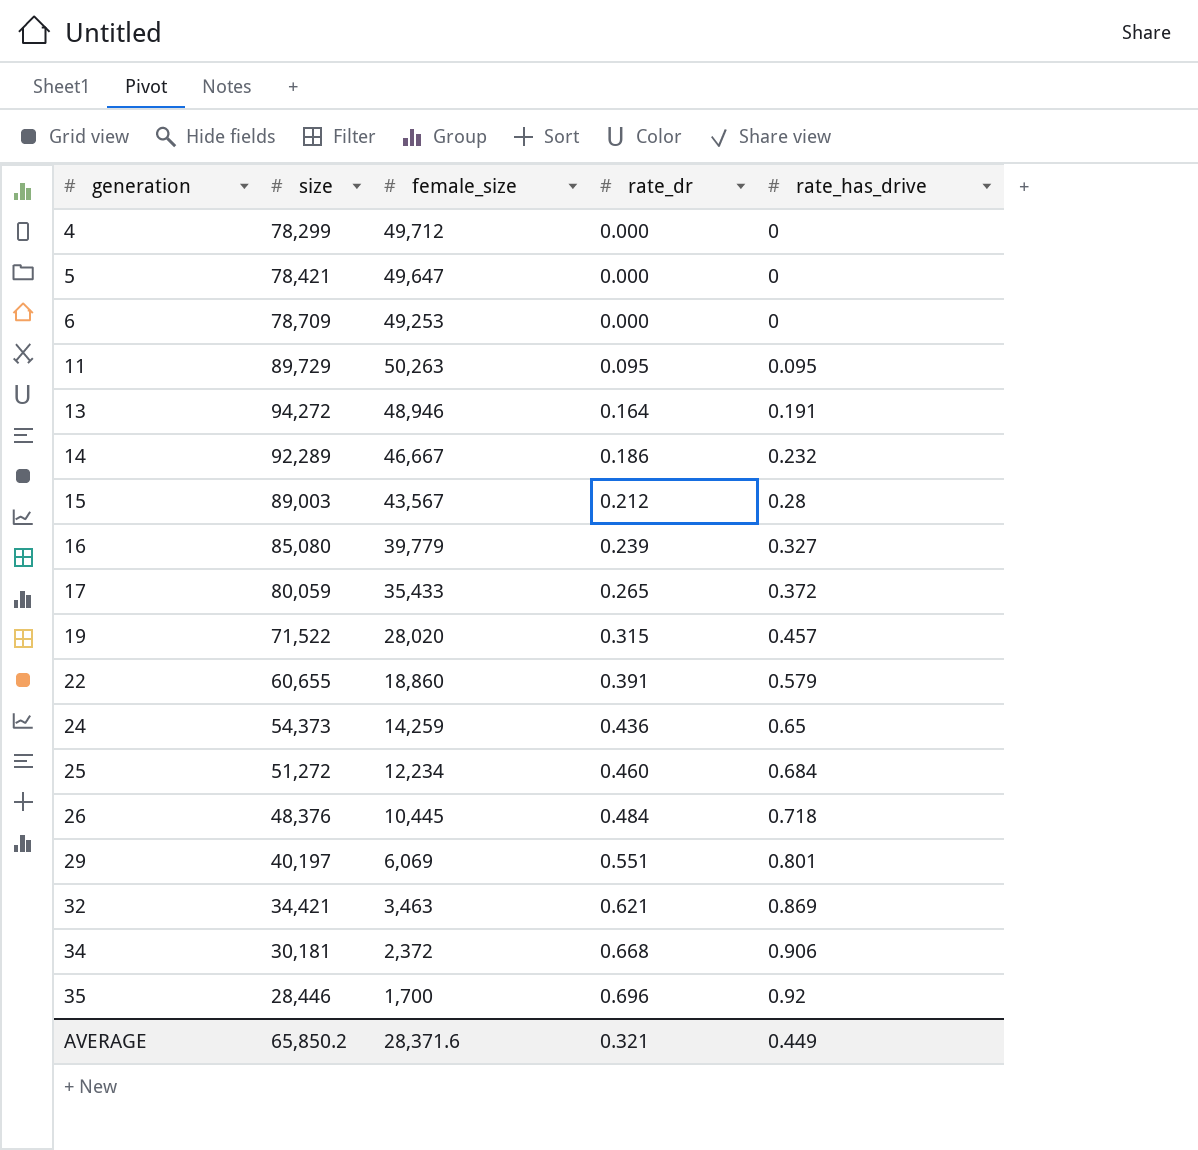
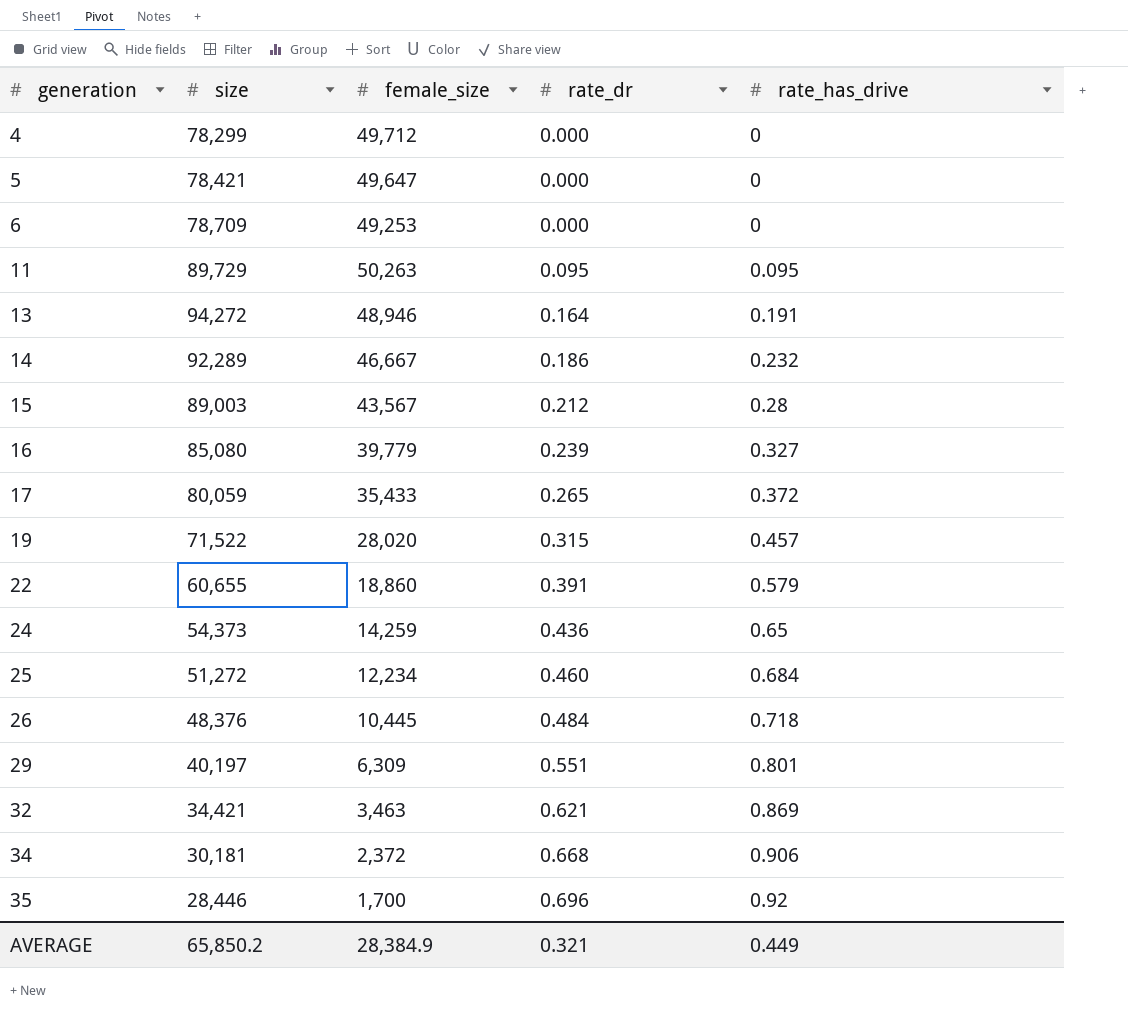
29 | female_size: 6,069 -> 6,309
AVERAGE | female_size: 28,371.6 -> 28,384.9

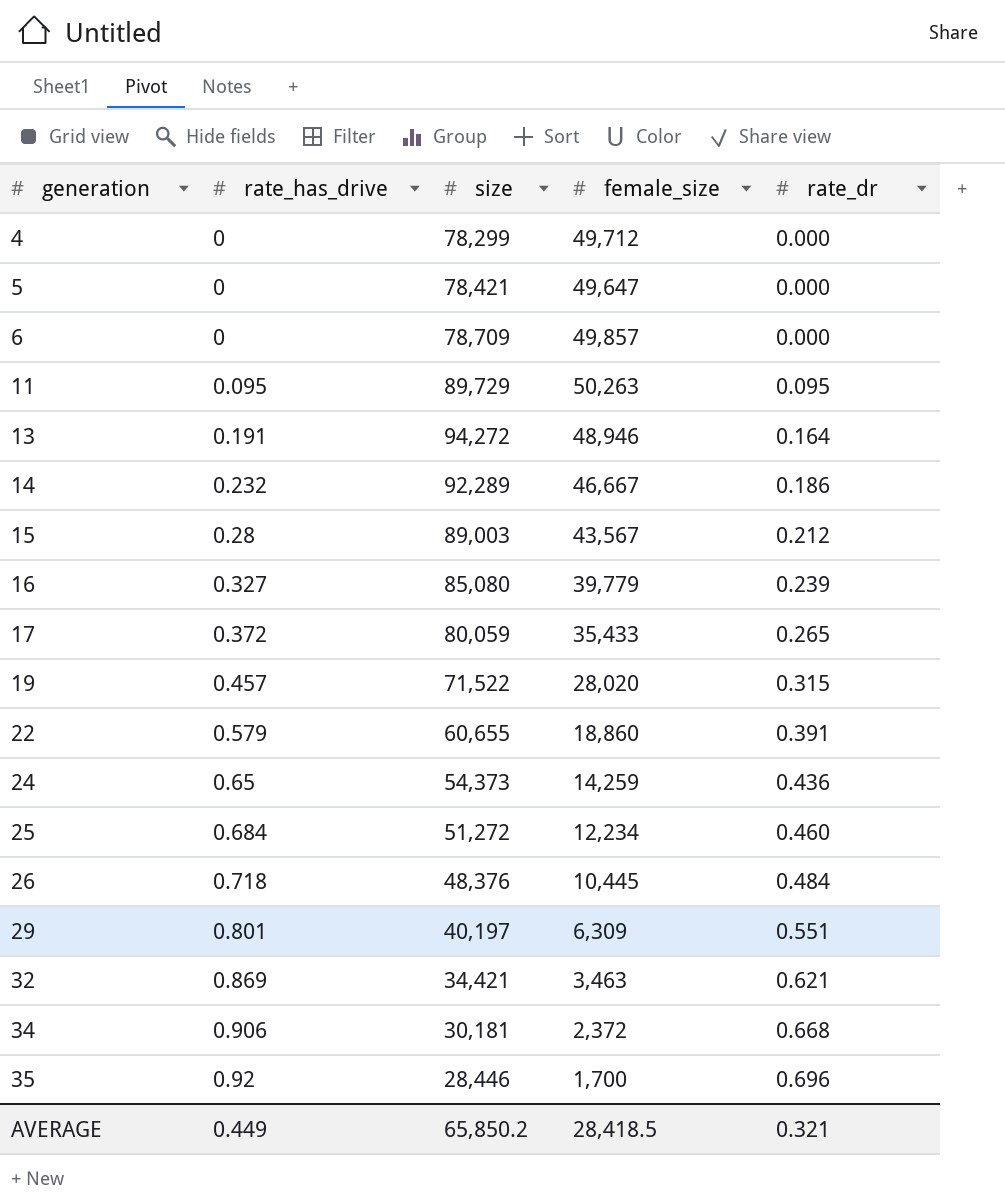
column rate_has_drive | position: 5 -> 2
6 | female_size: 49,253 -> 49,857
AVERAGE | female_size: 28,384.9 -> 28,418.5

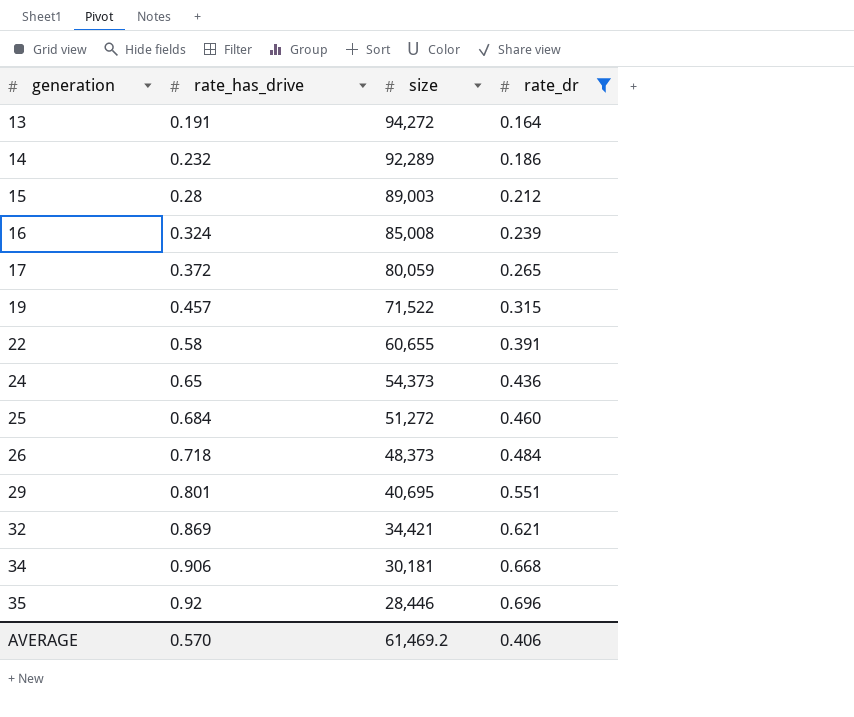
filter: none -> rate_dr >= 0.164
column female_size | position: 4 -> none
16 | rate_has_drive: 0.327 -> 0.324
16 | size: 85,080 -> 85,008
22 | rate_has_drive: 0.579 -> 0.58
26 | size: 48,376 -> 48,373
29 | size: 40,197 -> 40,695
AVERAGE | rate_has_drive: 0.449 -> 0.570
AVERAGE | size: 65,850.2 -> 61,469.2
AVERAGE | rate_dr: 0.321 -> 0.406

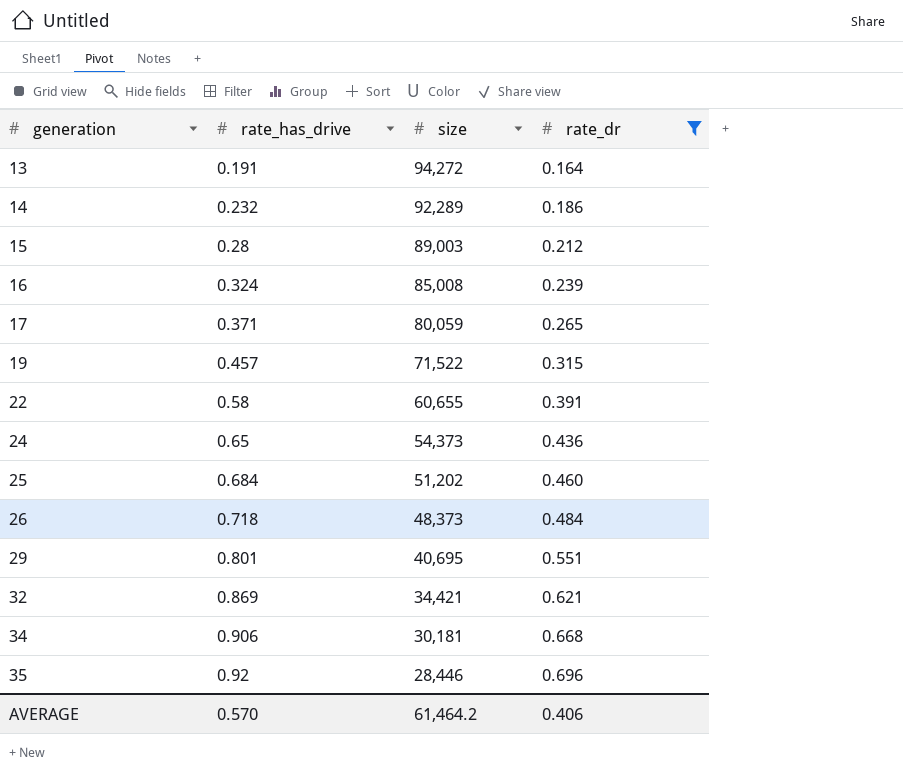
17 | rate_has_drive: 0.372 -> 0.371
25 | size: 51,272 -> 51,202
AVERAGE | size: 61,469.2 -> 61,464.2

